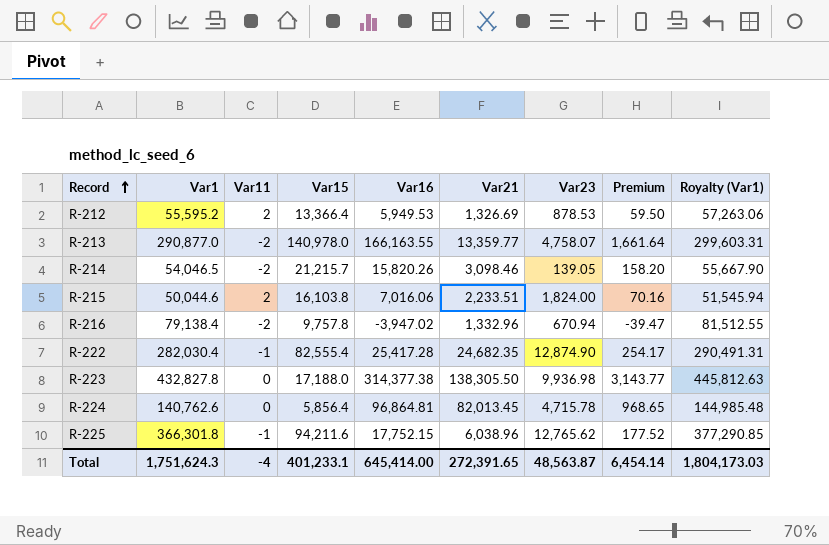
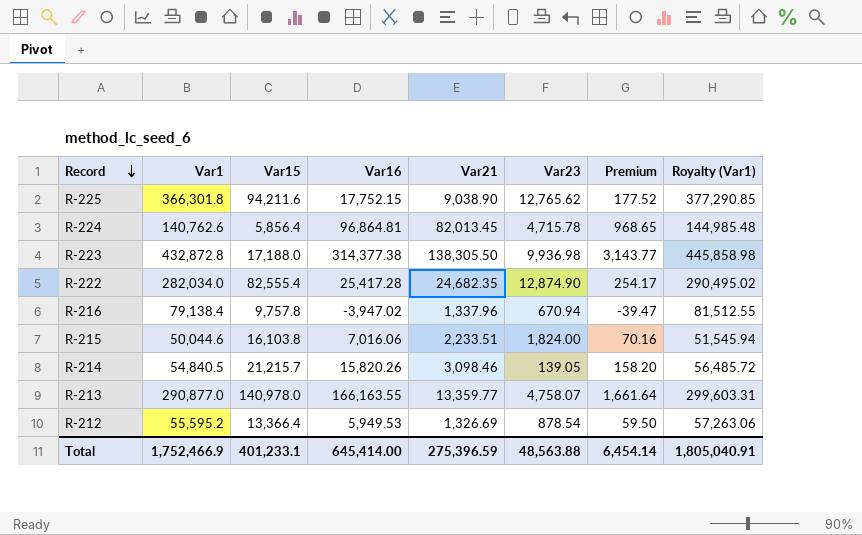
row order: Record ascending -> Record descending
column Var11 | position: 3 -> none
R-225 | Var21: 6,038.96 -> 9,038.90
R-223 | Var1: 432,827.8 -> 432,872.8
R-223 | Royalty (Var1): 445,812.63 -> 445,858.98
R-222 | Var1: 282,030.4 -> 282,034.0
R-222 | Royalty (Var1): 290,491.31 -> 290,495.02
R-216 | Var21: 1,332.96 -> 1,337.96
R-214 | Var1: 54,046.5 -> 54,840.5
R-214 | Royalty (Var1): 55,667.90 -> 56,485.72
R-212 | Var23: 878.53 -> 878.54
Total | Var1: 1,751,624.3 -> 1,752,466.9
Total | Var21: 272,391.65 -> 275,396.59
Total | Var23: 48,563.87 -> 48,563.88
Total | Royalty (Var1): 1,804,173.03 -> 1,805,040.91

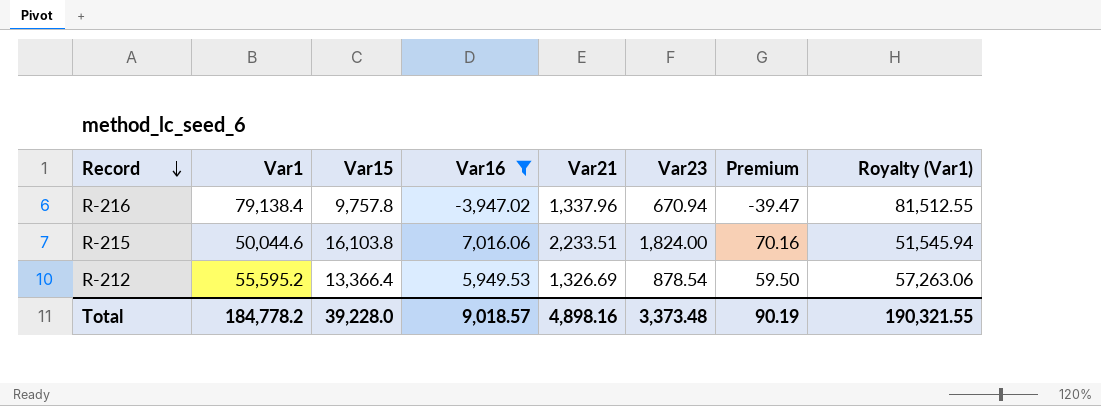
filter: none -> Var16 <= 7,016.06
Total | Var1: 1,752,466.9 -> 184,778.2
Total | Var15: 401,233.1 -> 39,228.0
Total | Var16: 645,414.00 -> 9,018.57
Total | Var21: 275,396.59 -> 4,898.16
Total | Var23: 48,563.88 -> 3,373.48
Total | Premium: 6,454.14 -> 90.19
Total | Royalty (Var1): 1,805,040.91 -> 190,321.55

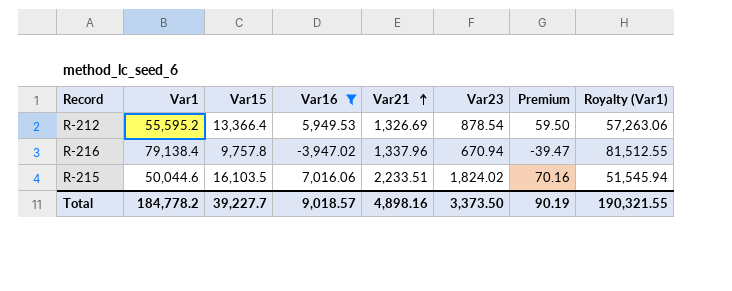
row order: Record descending -> Var21 ascending
R-215 | Var15: 16,103.8 -> 16,103.5
R-215 | Var23: 1,824.00 -> 1,824.02
Total | Var15: 39,228.0 -> 39,227.7
Total | Var23: 3,373.48 -> 3,373.50

